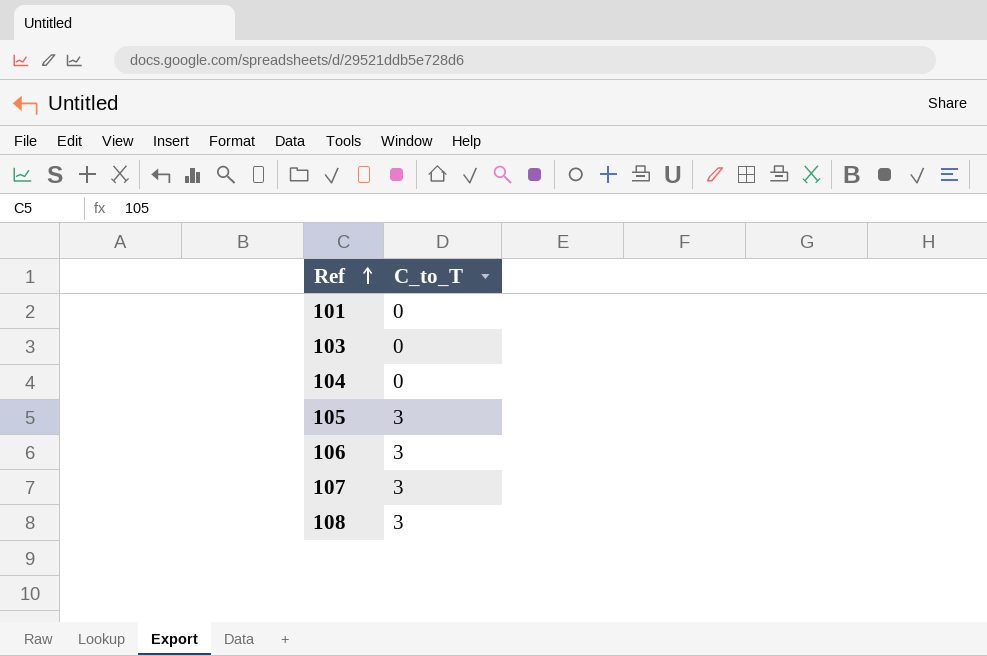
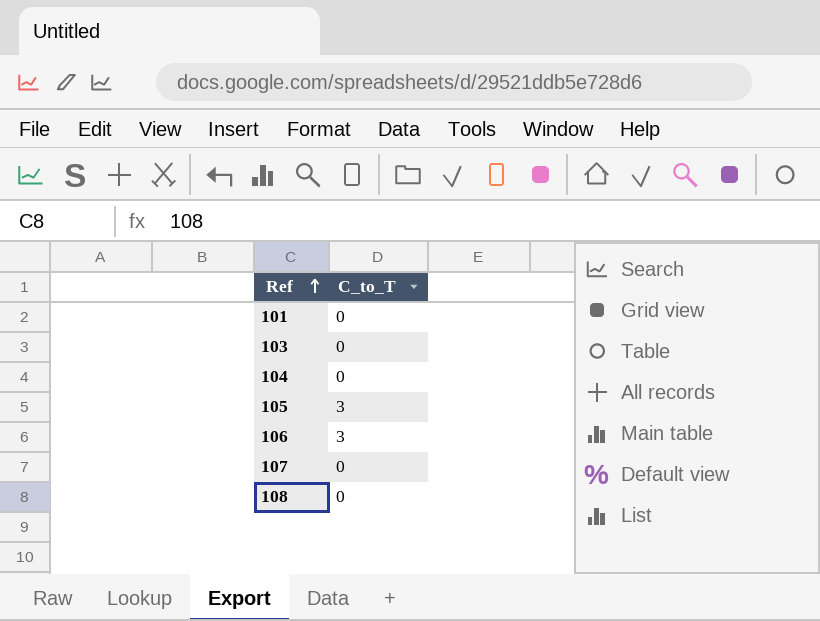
107 | C_to_T: 3 -> 0
108 | C_to_T: 3 -> 0

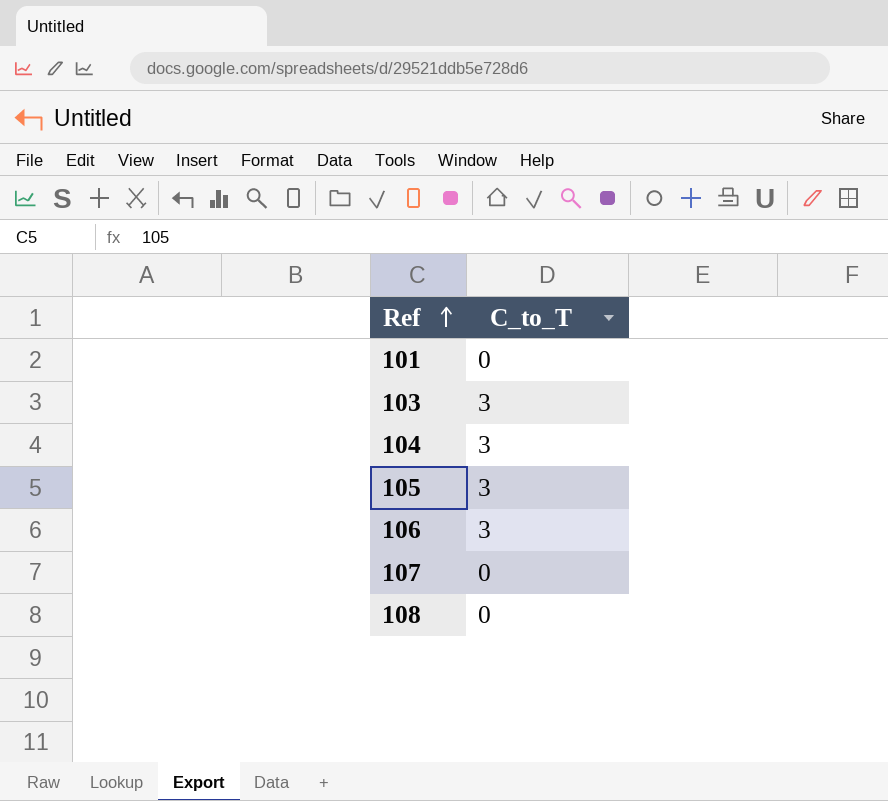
103 | C_to_T: 0 -> 3
104 | C_to_T: 0 -> 3

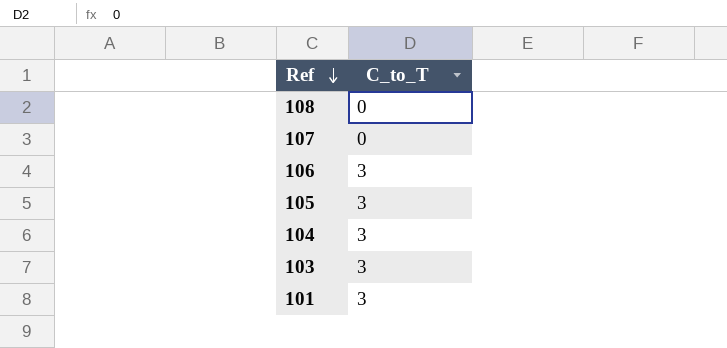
row order: Ref ascending -> Ref descending
101 | C_to_T: 0 -> 3

